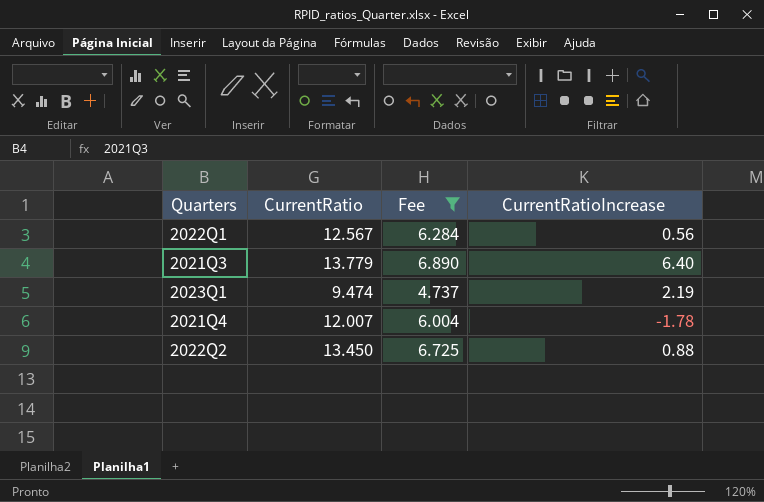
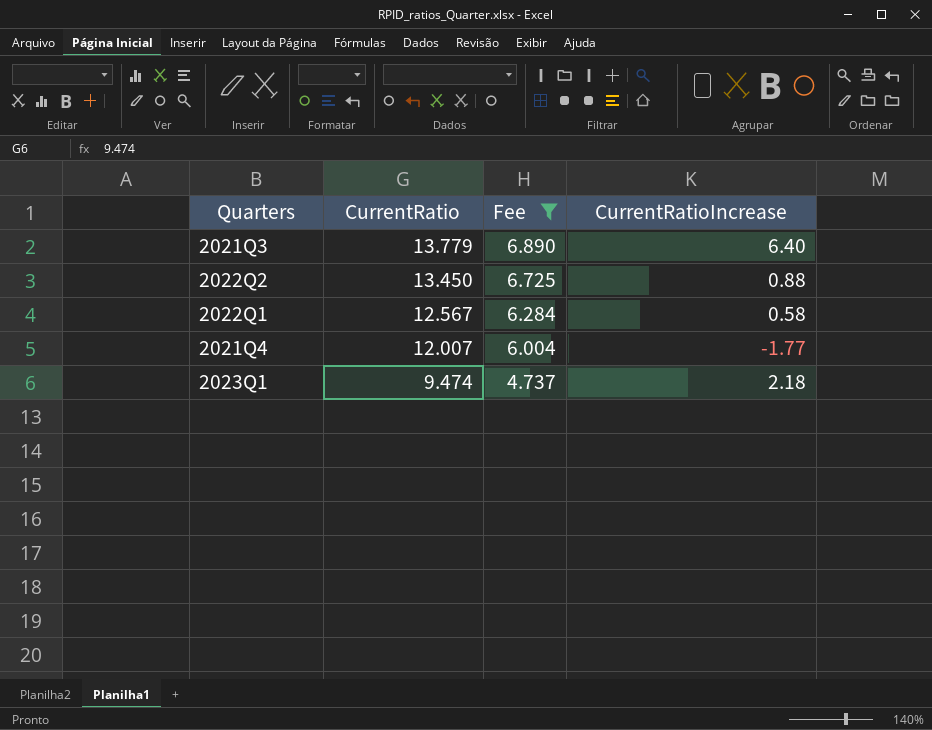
row order: none -> CurrentRatio descending
2022Q1 | CurrentRatioIncrease: 0.56 -> 0.58
2021Q4 | CurrentRatioIncrease: -1.78 -> -1.77
2023Q1 | CurrentRatioIncrease: 2.19 -> 2.18

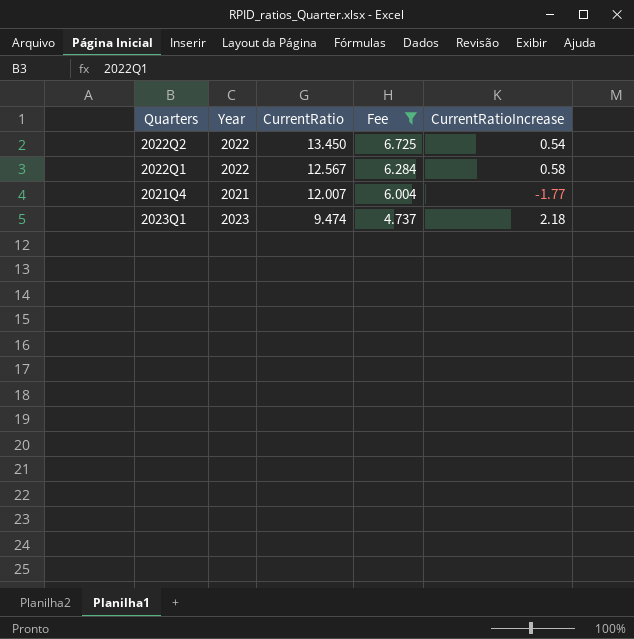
column Year | position: none -> 2
row 2021Q3: 13.779 | 6.890 | 6.40 -> none
2022Q2 | CurrentRatioIncrease: 0.88 -> 0.54

